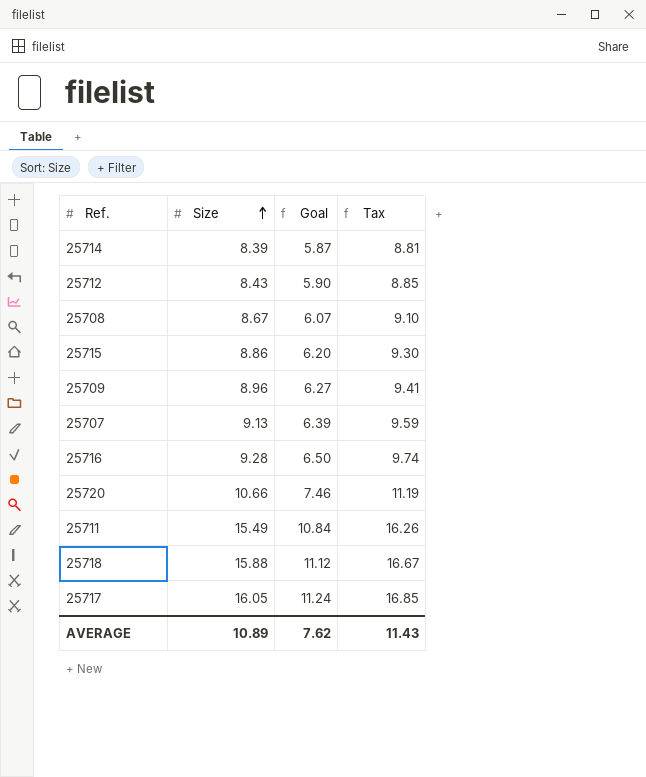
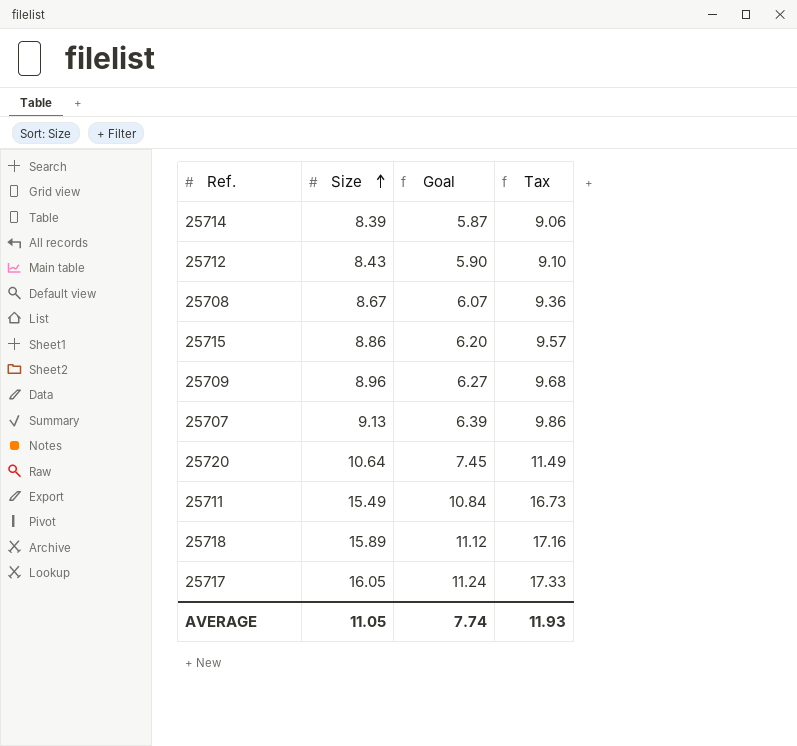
column Tax | formula: [Size] * 1.05 -> [Size] * 1.08
row 25716: 9.28 | 6.50 | 9.74 -> none
25720 | Size: 10.66 -> 10.64
25720 | Goal: 7.46 -> 7.45
25718 | Size: 15.88 -> 15.89
AVERAGE | Size: 10.89 -> 11.05
AVERAGE | Goal: 7.62 -> 7.74
AVERAGE | Tax: 11.43 -> 11.93

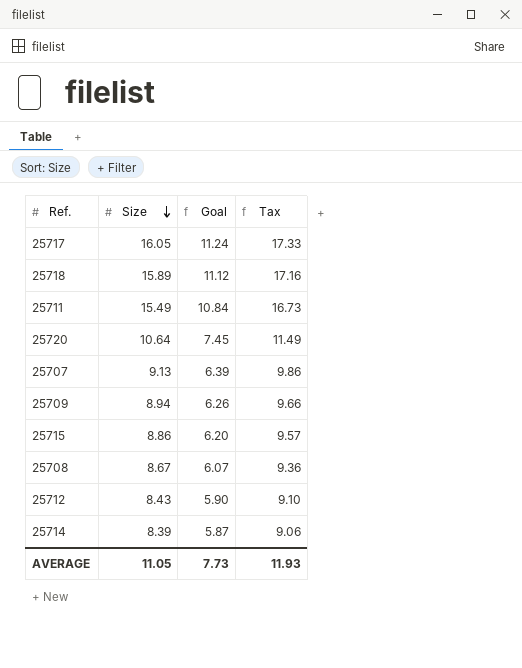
row order: Size ascending -> Size descending
25709 | Size: 8.96 -> 8.94
25709 | Goal: 6.27 -> 6.26
25709 | Tax: 9.68 -> 9.66
AVERAGE | Goal: 7.74 -> 7.73

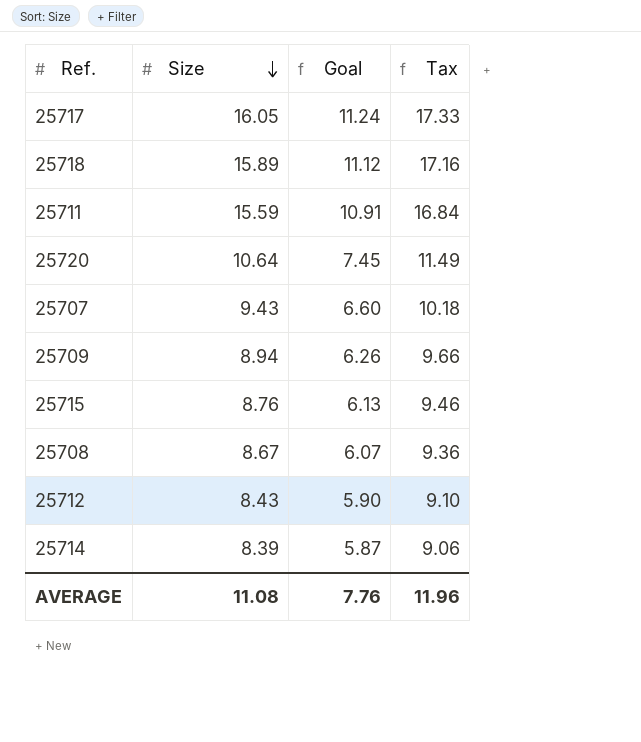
25711 | Size: 15.49 -> 15.59
25711 | Goal: 10.84 -> 10.91
25711 | Tax: 16.73 -> 16.84
25707 | Size: 9.13 -> 9.43
25707 | Goal: 6.39 -> 6.60
25707 | Tax: 9.86 -> 10.18
25715 | Size: 8.86 -> 8.76
25715 | Goal: 6.20 -> 6.13
25715 | Tax: 9.57 -> 9.46
AVERAGE | Size: 11.05 -> 11.08
AVERAGE | Goal: 7.73 -> 7.76
AVERAGE | Tax: 11.93 -> 11.96

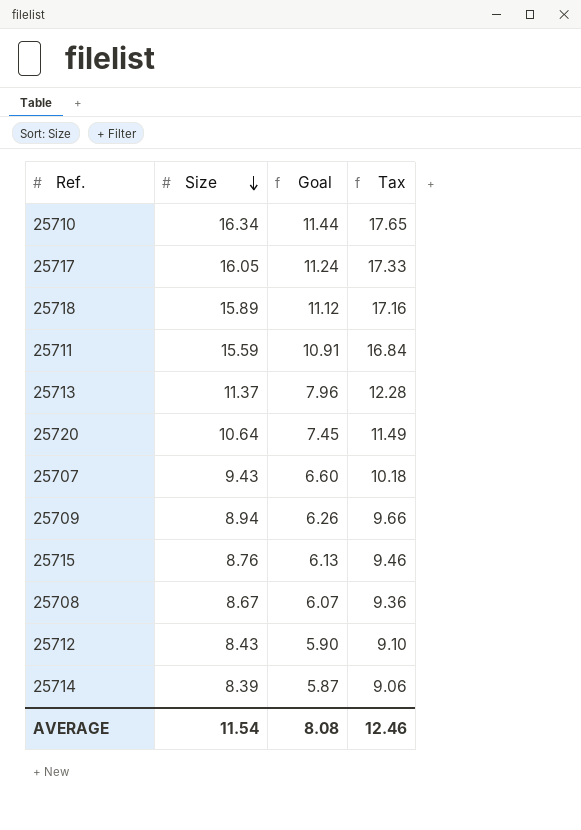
row 25710: none -> 16.34 | 11.44 | 17.65
row 25713: none -> 11.37 | 7.96 | 12.28
AVERAGE | Size: 11.08 -> 11.54
AVERAGE | Goal: 7.76 -> 8.08
AVERAGE | Tax: 11.96 -> 12.46

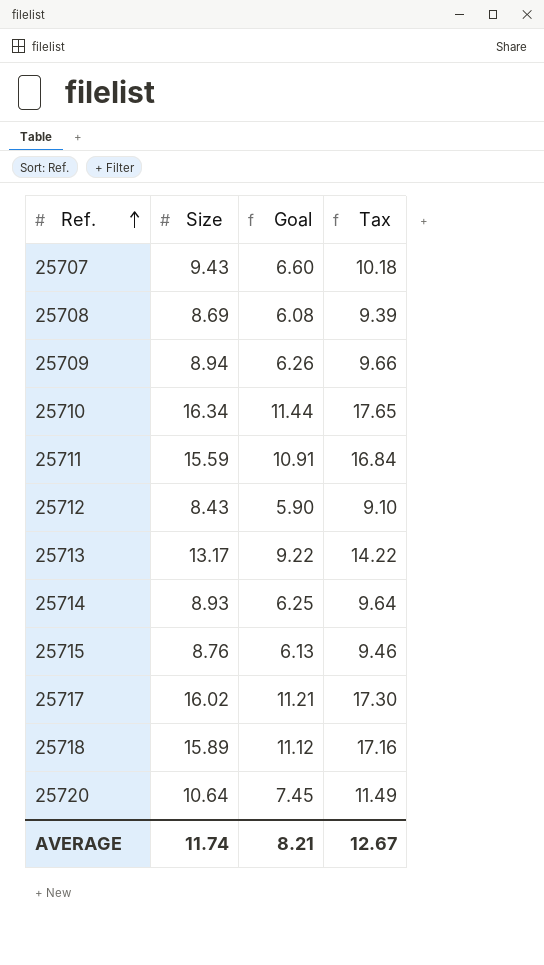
row order: Size descending -> Ref. ascending
25708 | Size: 8.67 -> 8.69
25708 | Goal: 6.07 -> 6.08
25708 | Tax: 9.36 -> 9.39
25713 | Size: 11.37 -> 13.17
25713 | Goal: 7.96 -> 9.22
25713 | Tax: 12.28 -> 14.22
25714 | Size: 8.39 -> 8.93
25714 | Goal: 5.87 -> 6.25
25714 | Tax: 9.06 -> 9.64
25717 | Size: 16.05 -> 16.02
25717 | Goal: 11.24 -> 11.21
25717 | Tax: 17.33 -> 17.30
AVERAGE | Size: 11.54 -> 11.74
AVERAGE | Goal: 8.08 -> 8.21
AVERAGE | Tax: 12.46 -> 12.67

